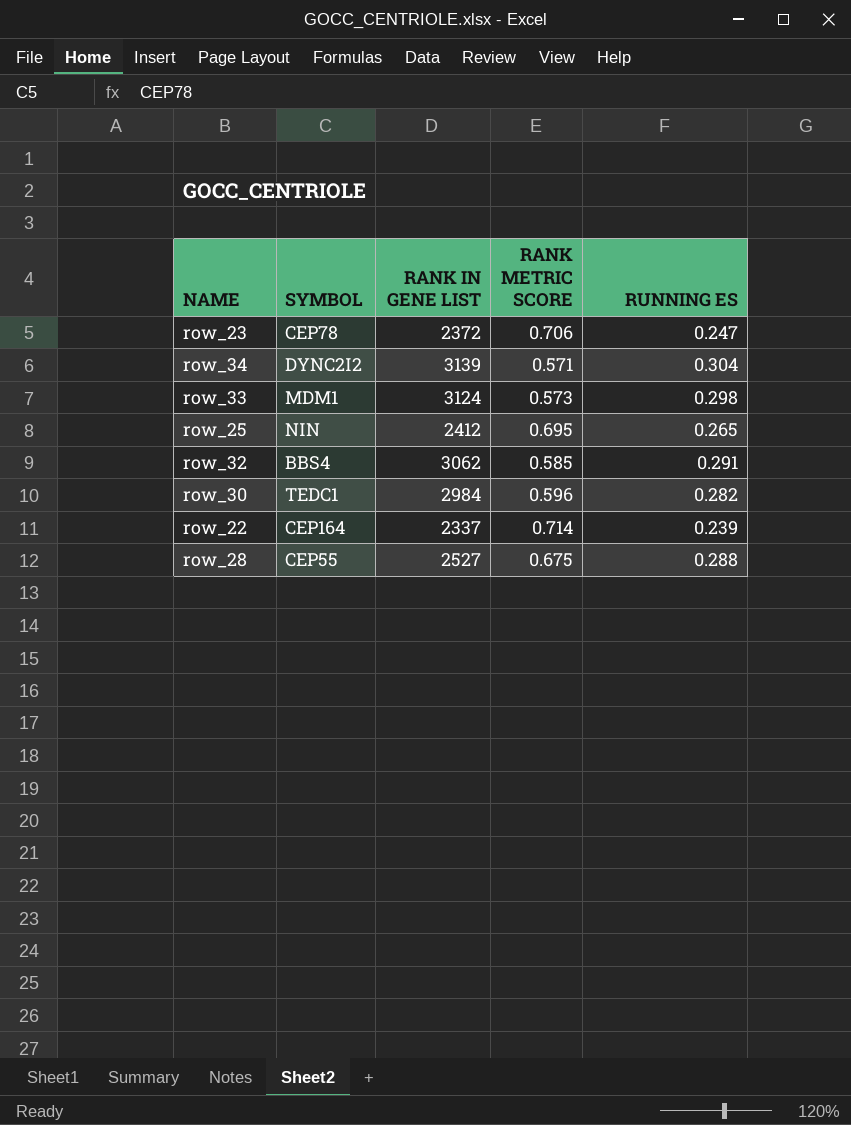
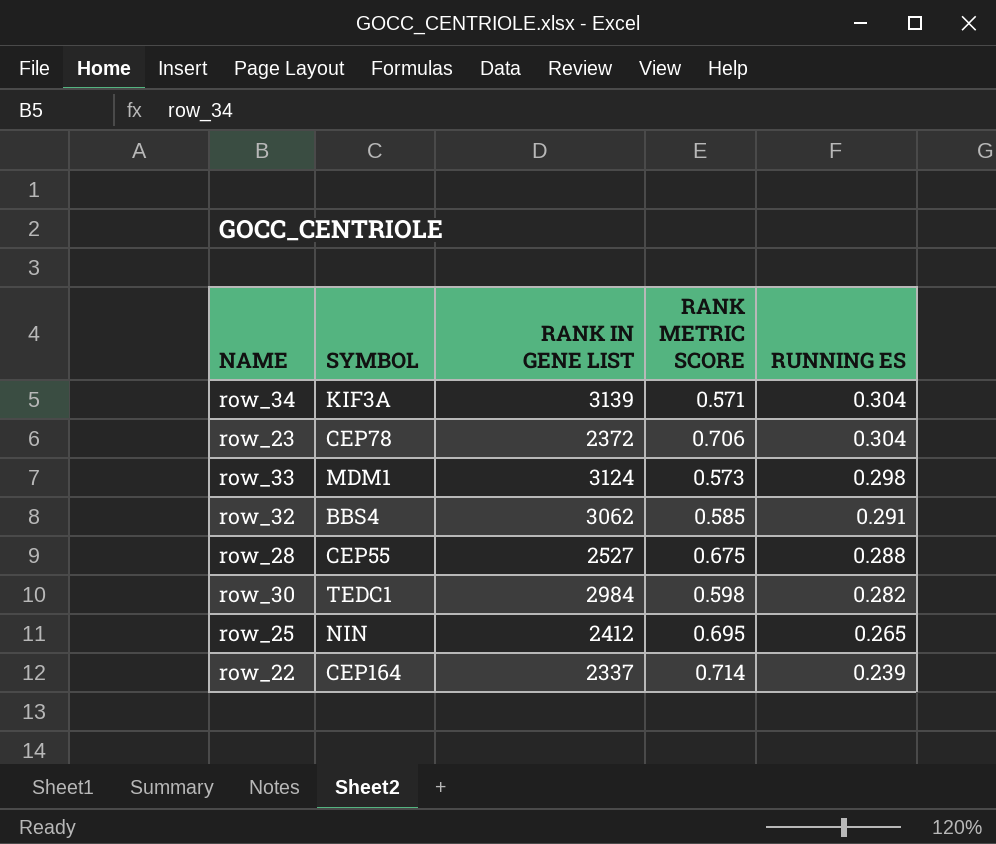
row order: none -> RUNNING ES descending
row_34 | SYMBOL: DYNC2I2 -> KIF3A
row_23 | RUNNING ES: 0.247 -> 0.304
row_30 | RANK METRIC SCORE: 0.596 -> 0.598

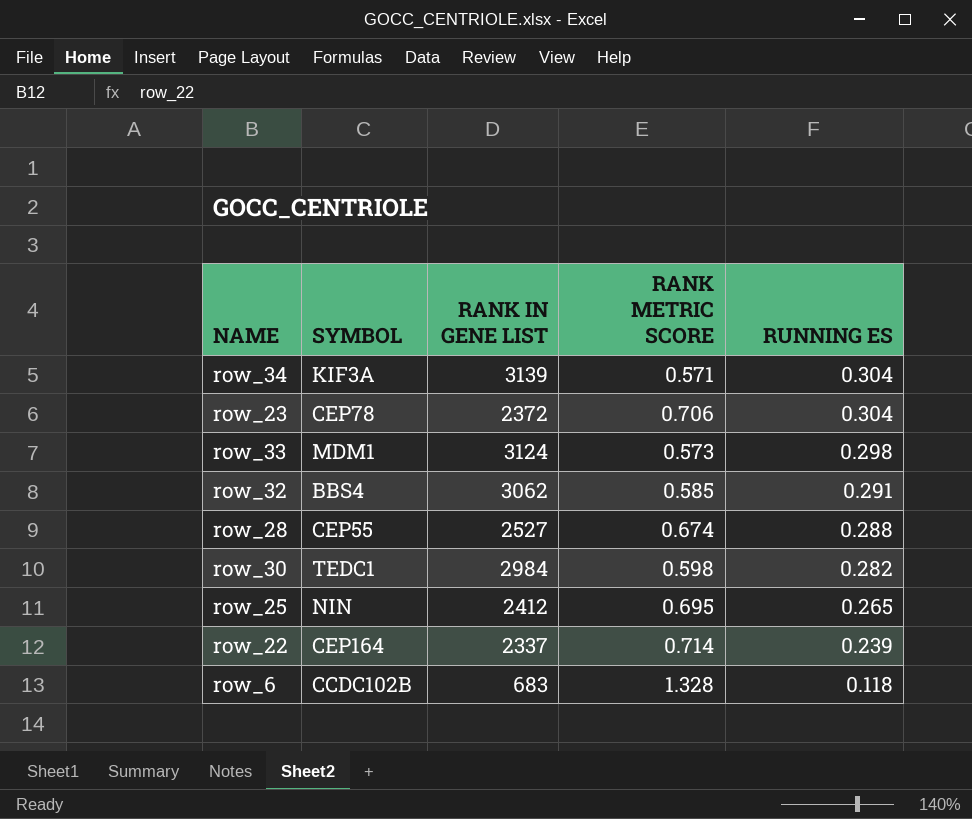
row_28 | RANK METRIC SCORE: 0.675 -> 0.674
row row_6: none -> CCDC102B | 683 | 1.328 | 0.118

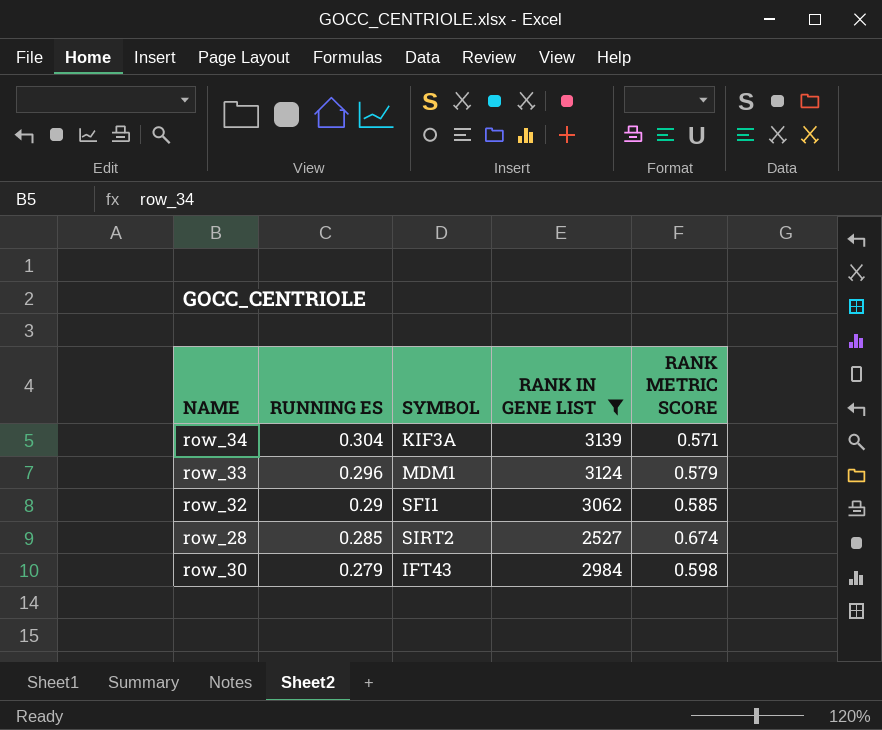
filter: none -> RANK IN GENE LIST >= 2527
column RUNNING ES | position: 5 -> 2
row_33 | RUNNING ES: 0.298 -> 0.296
row_33 | RANK METRIC SCORE: 0.573 -> 0.579
row_32 | RUNNING ES: 0.291 -> 0.29
row_32 | SYMBOL: BBS4 -> SFI1
row_28 | RUNNING ES: 0.288 -> 0.285
row_28 | SYMBOL: CEP55 -> SIRT2
row_30 | RUNNING ES: 0.282 -> 0.279
row_30 | SYMBOL: TEDC1 -> IFT43

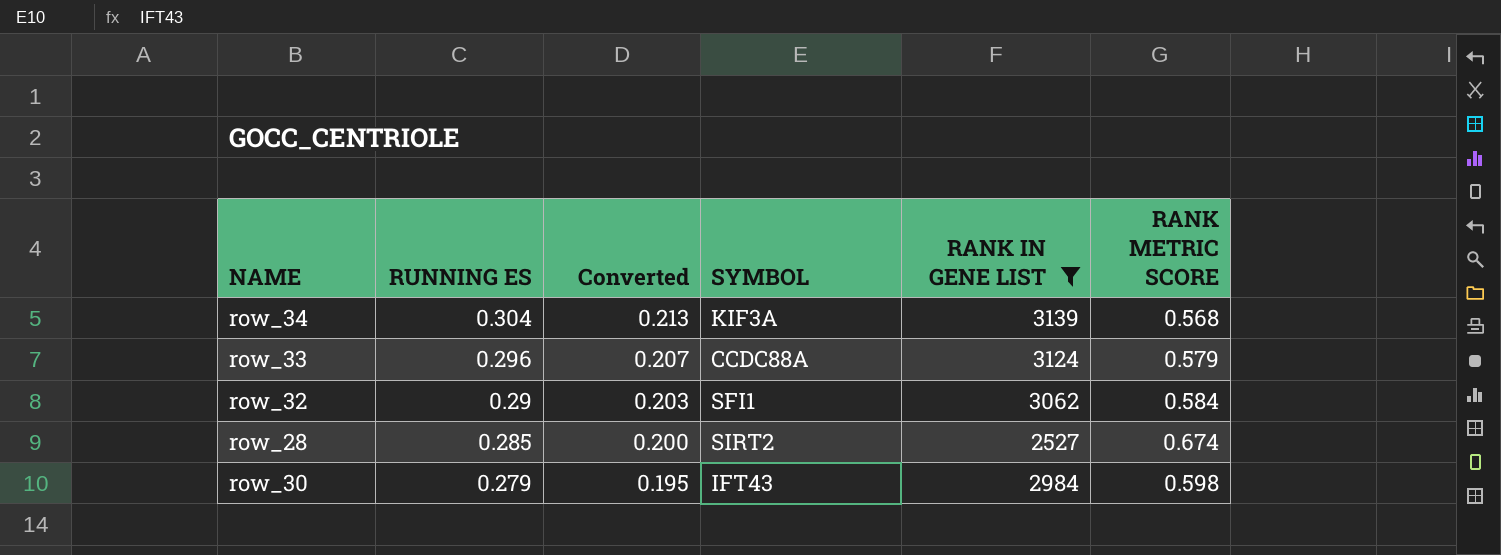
column Converted | formula: none -> [RUNNING ES] * 0.7
row_34 | RANK METRIC SCORE: 0.571 -> 0.568
row_33 | SYMBOL: MDM1 -> CCDC88A
row_32 | RANK METRIC SCORE: 0.585 -> 0.584

